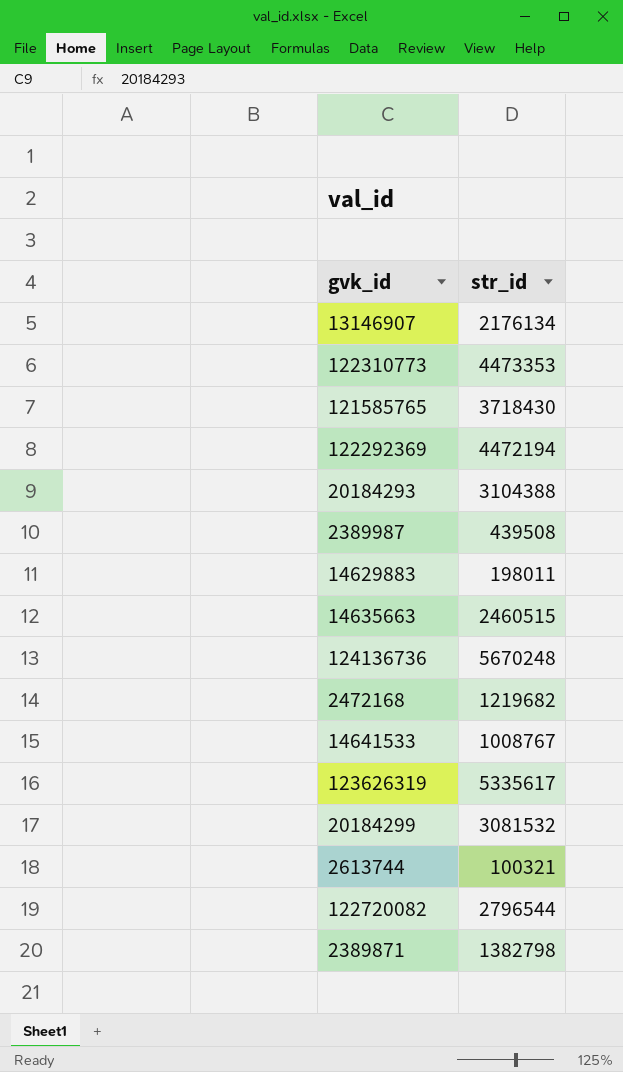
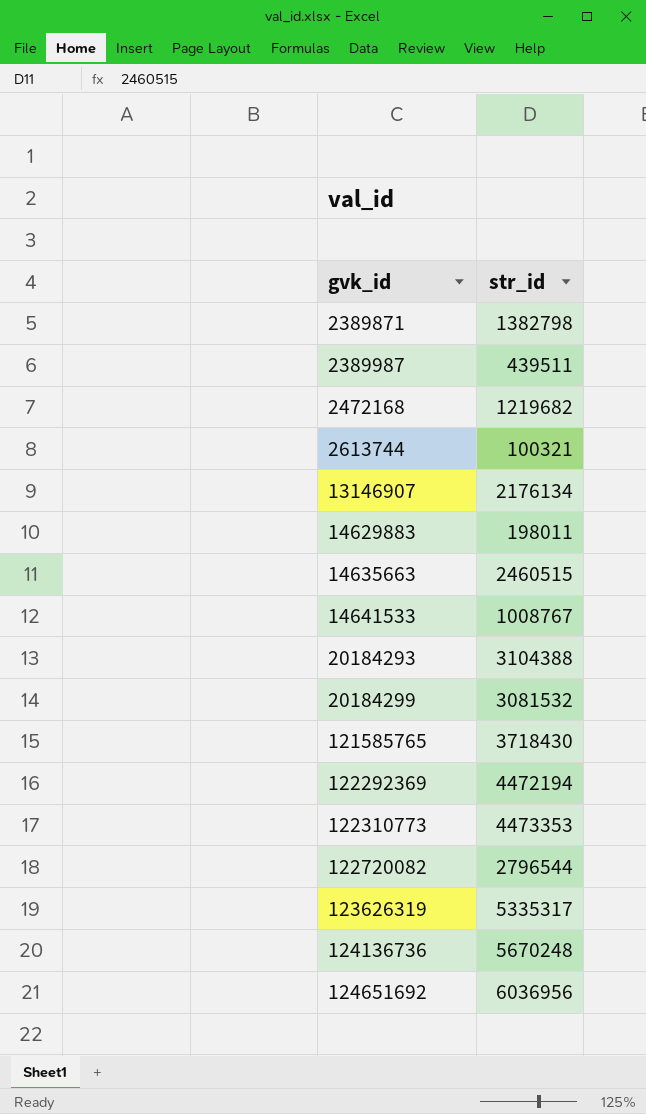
row order: none -> gvk_id ascending
2389987 | str_id: 439508 -> 439511
123626319 | str_id: 5335617 -> 5335317
row 124651692: none -> 6036956

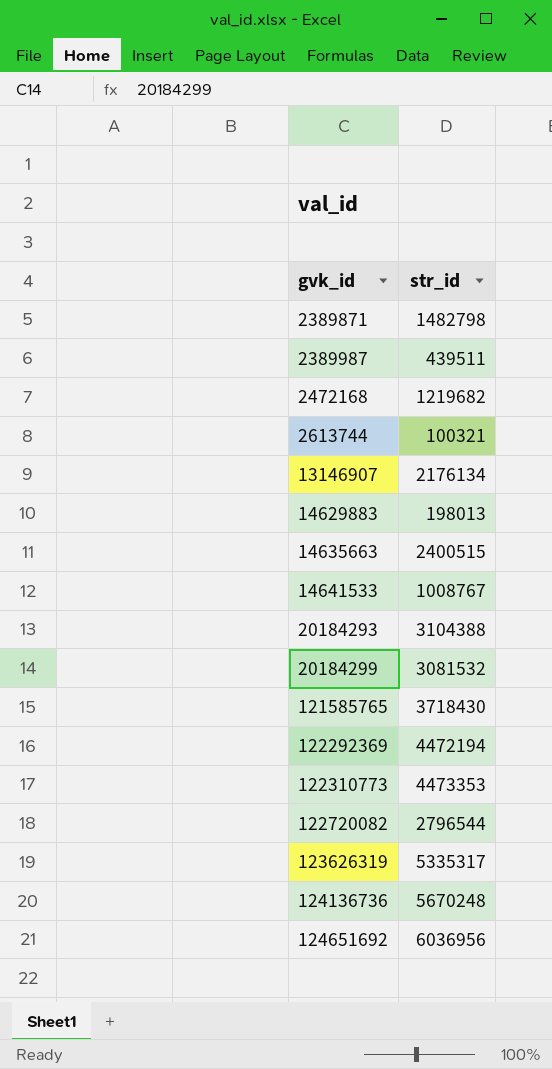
2389871 | str_id: 1382798 -> 1482798
14629883 | str_id: 198011 -> 198013
14635663 | str_id: 2460515 -> 2400515

